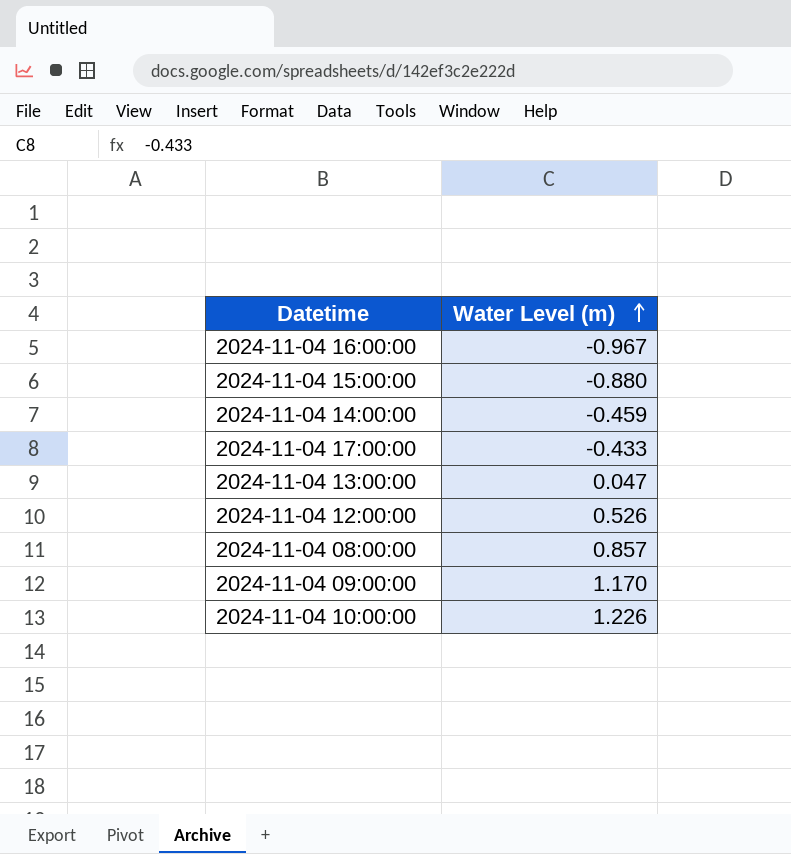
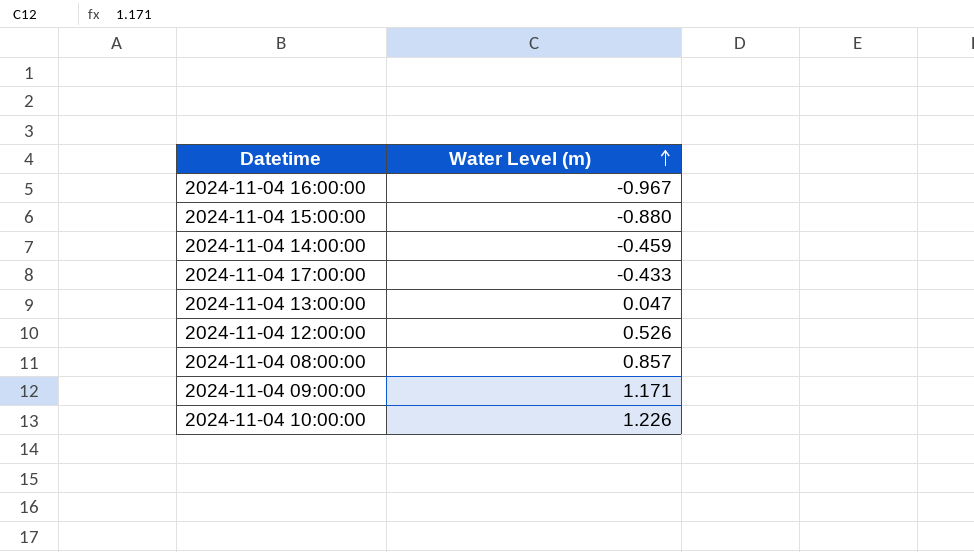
2024-11-04 09:00:00 | Water Level (m): 1.170 -> 1.171

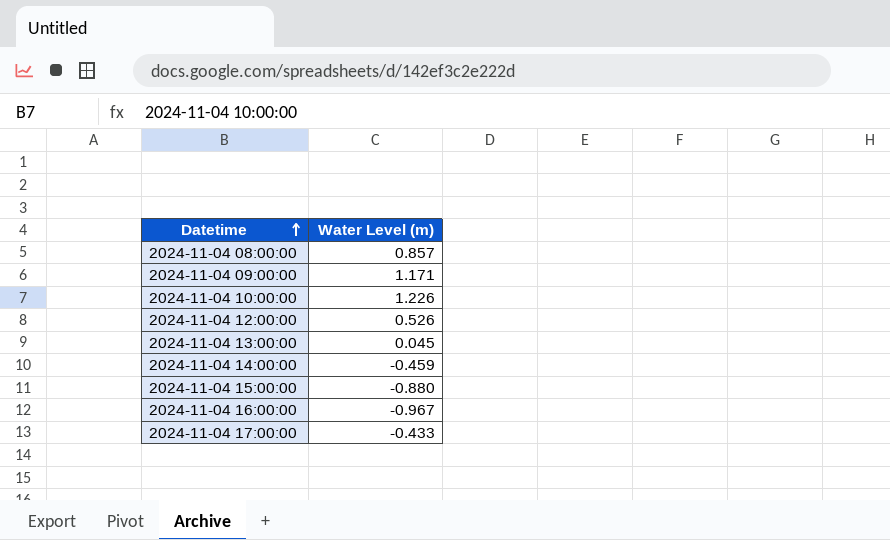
row order: Water Level (m) ascending -> Datetime ascending
2024-11-04 13:00:00 | Water Level (m): 0.047 -> 0.045

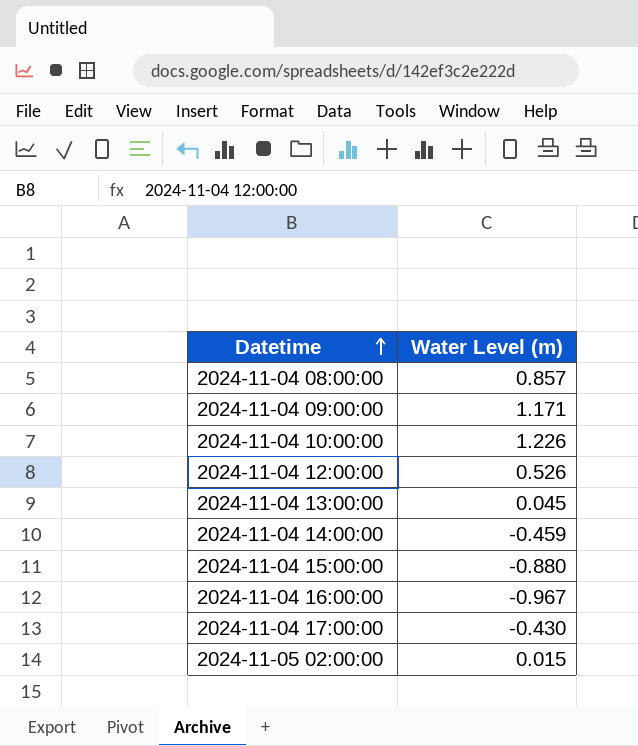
2024-11-04 17:00:00 | Water Level (m): -0.433 -> -0.430
row 2024-11-05 02:00:00: none -> 0.015

